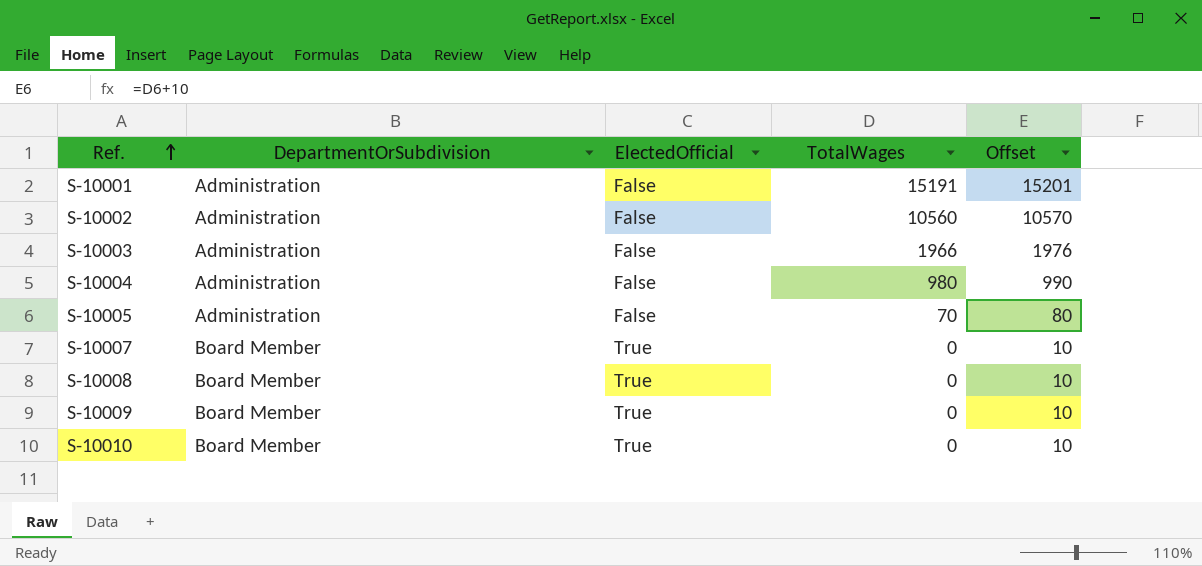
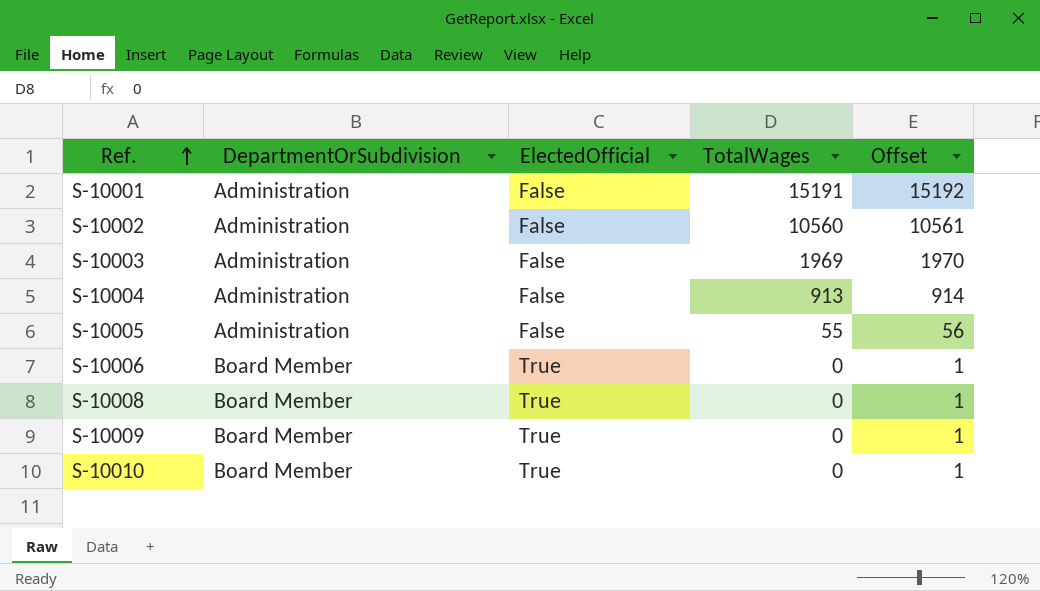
column Offset | formula: [TotalWages] + 10 -> [TotalWages] + 1
row S-10007: Board Member | True | 0 | 10 -> none
S-10003 | TotalWages: 1966 -> 1969
S-10004 | TotalWages: 980 -> 913
S-10005 | TotalWages: 70 -> 55
row S-10006: none -> Board Member | True | 0 | 1

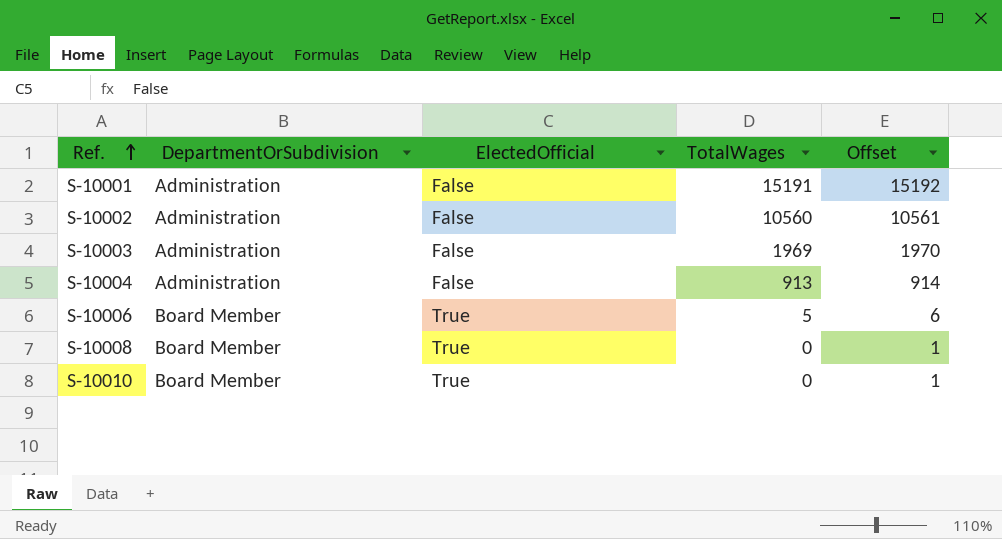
row S-10005: Administration | False | 55 | 56 -> none
row S-10009: Board Member | True | 0 | 1 -> none
S-10006 | TotalWages: 0 -> 5
S-10006 | Offset: 1 -> 6

